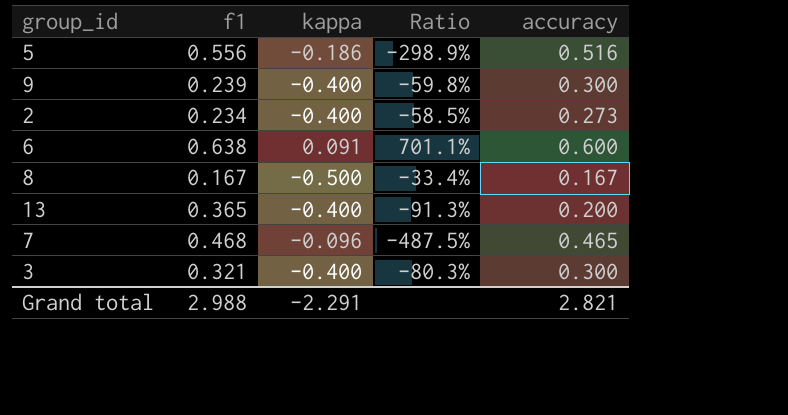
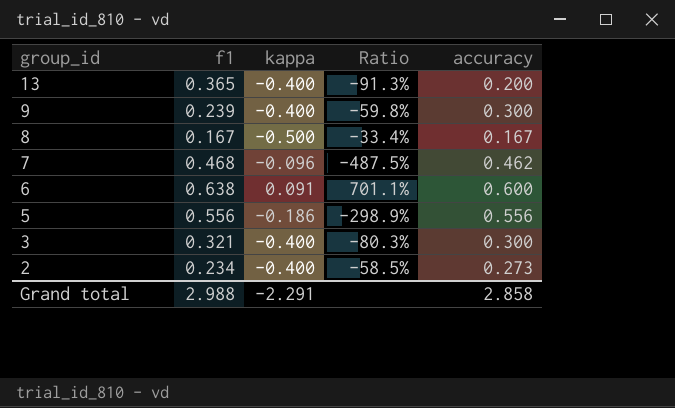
row order: none -> group_id descending
7 | accuracy: 0.465 -> 0.462
5 | accuracy: 0.516 -> 0.556
Grand total | accuracy: 2.821 -> 2.858

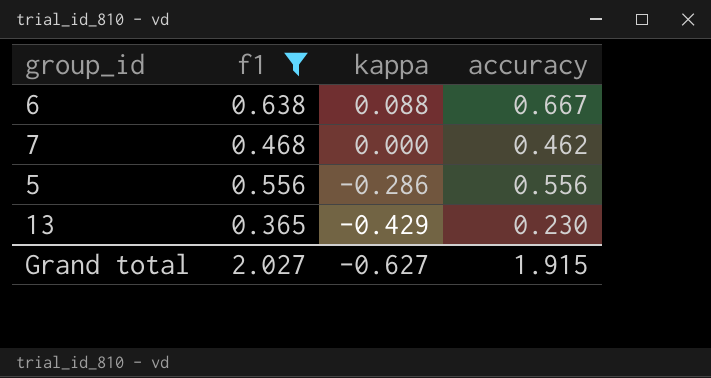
filter: none -> f1 >= 0.365
row order: group_id descending -> kappa descending
column Ratio | formula: [f1] / [kappa] -> none
6 | kappa: 0.091 -> 0.088
6 | accuracy: 0.600 -> 0.667
7 | kappa: -0.096 -> 0.000
5 | kappa: -0.186 -> -0.286
13 | kappa: -0.400 -> -0.429
13 | accuracy: 0.200 -> 0.230
Grand total | f1: 2.988 -> 2.027
Grand total | kappa: -2.291 -> -0.627
Grand total | accuracy: 2.858 -> 1.915

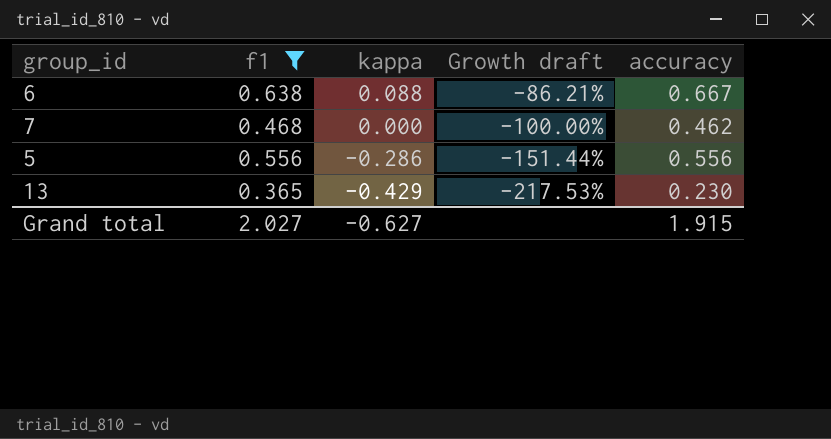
column Growth draft | formula: none -> ([kappa] - [f1]) / [f1]

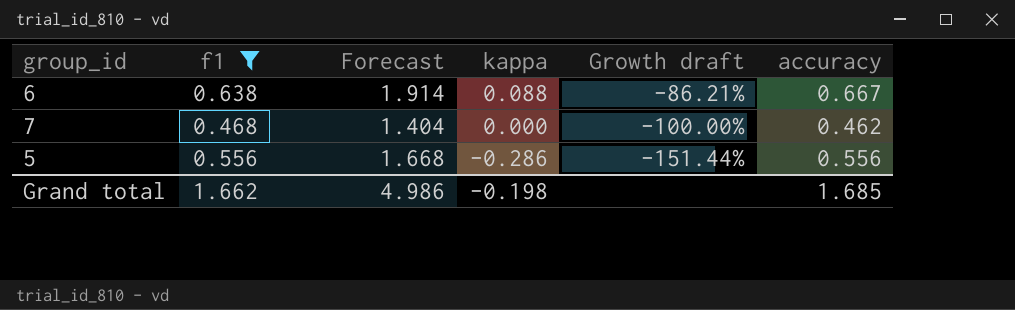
column Forecast | formula: none -> [f1] * 3
row 13: 0.365 | -0.429 | -217.53% | 0.230 -> none
Grand total | f1: 2.027 -> 1.662
Grand total | kappa: -0.627 -> -0.198
Grand total | accuracy: 1.915 -> 1.685

